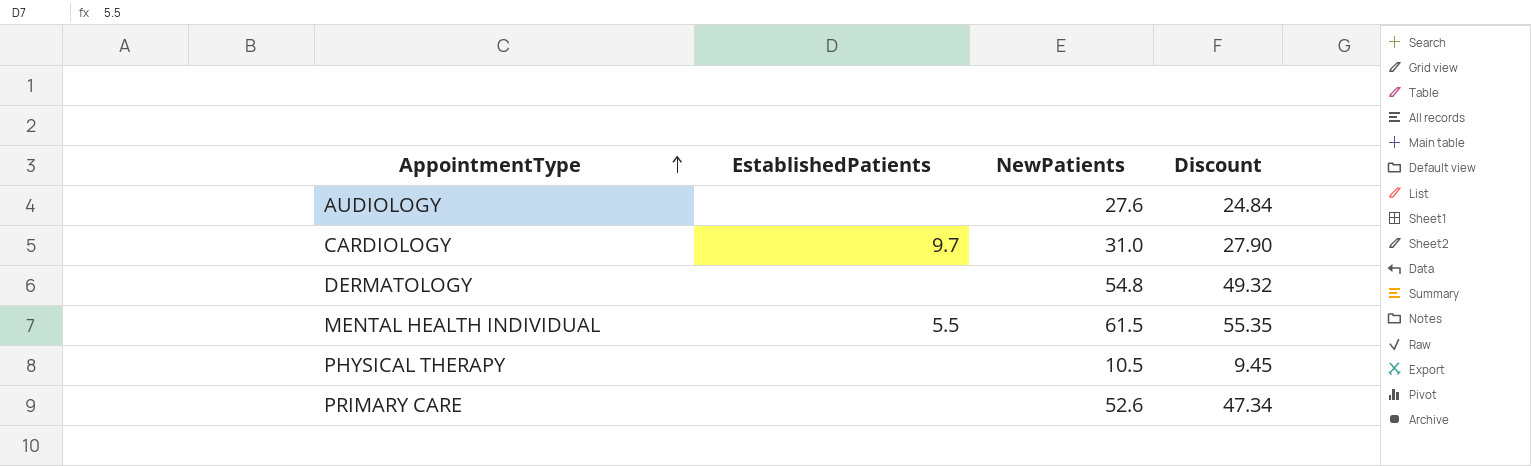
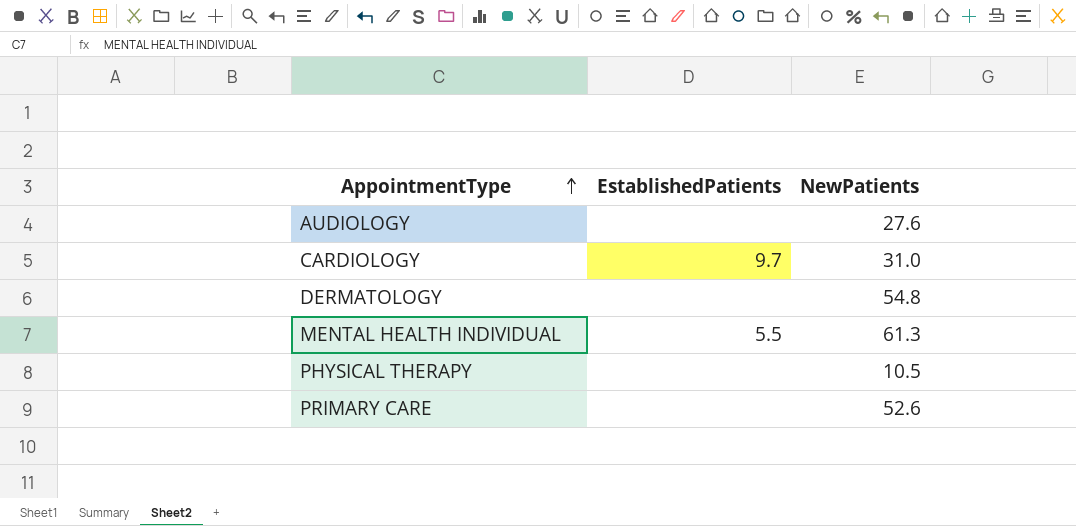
column Discount | formula: [NewPatients] * 0.9 -> none
MENTAL HEALTH INDIVIDUAL | NewPatients: 61.5 -> 61.3

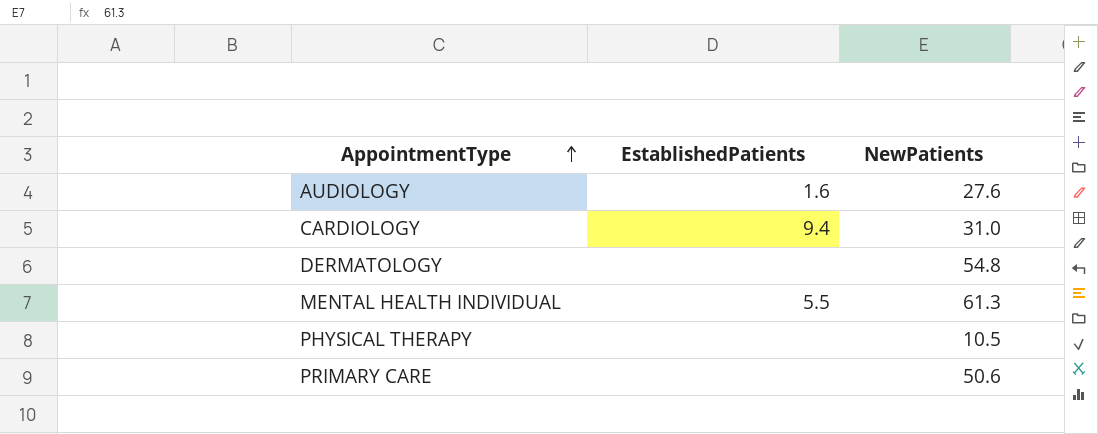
AUDIOLOGY | EstablishedPatients: none -> 1.6
CARDIOLOGY | EstablishedPatients: 9.7 -> 9.4
PRIMARY CARE | NewPatients: 52.6 -> 50.6

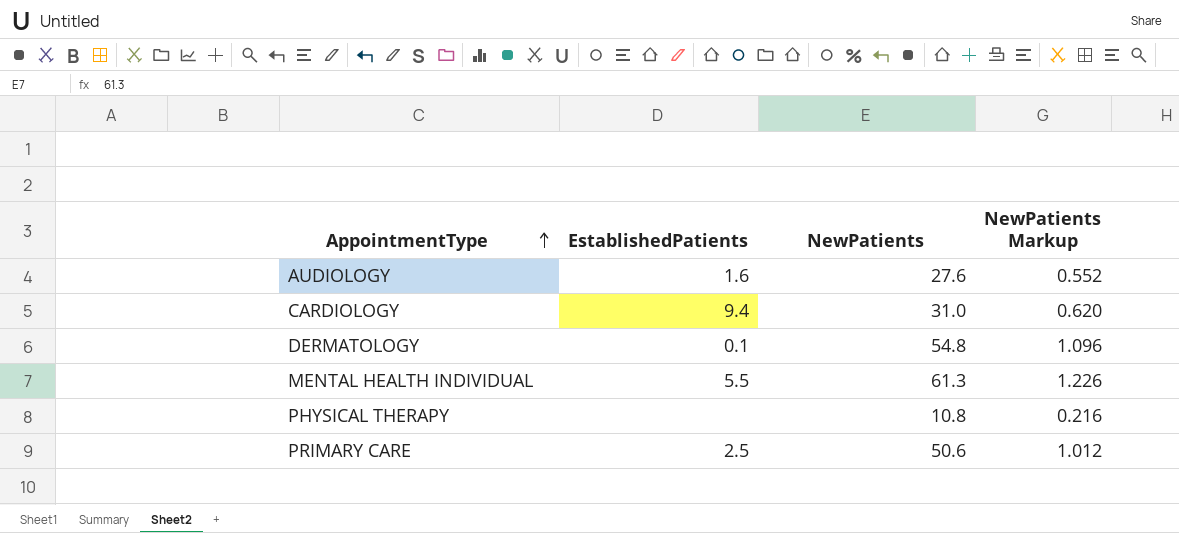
column NewPatients Markup | formula: none -> [NewPatients] * 0.02
DERMATOLOGY | EstablishedPatients: none -> 0.1
PHYSICAL THERAPY | NewPatients: 10.5 -> 10.8
PRIMARY CARE | EstablishedPatients: none -> 2.5

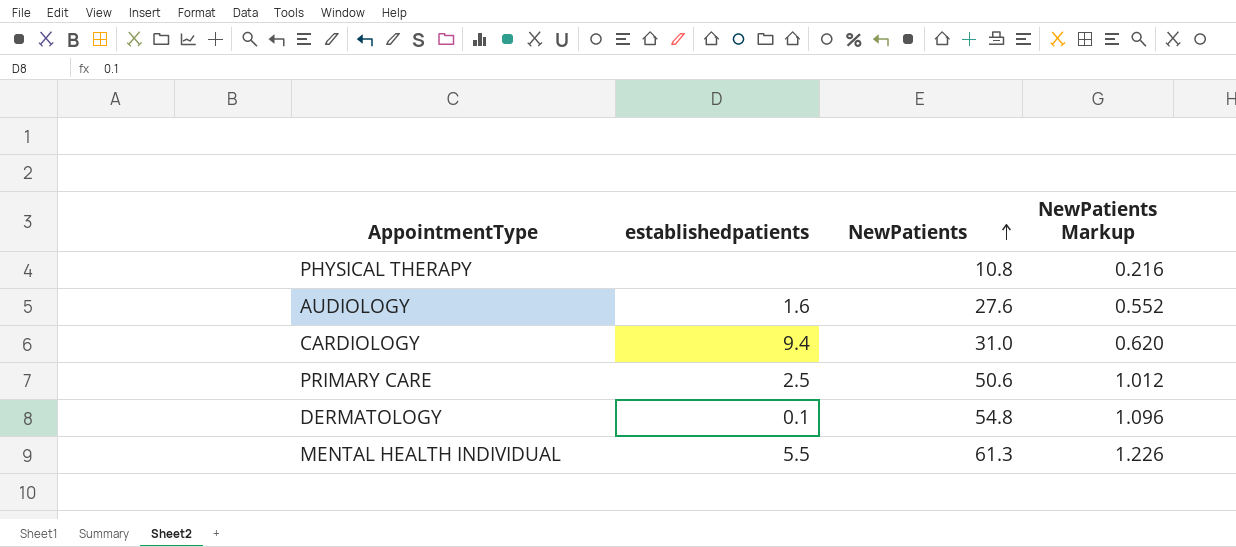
row order: AppointmentType ascending -> NewPatients ascending
column name: EstablishedPatients -> establishedpatients

